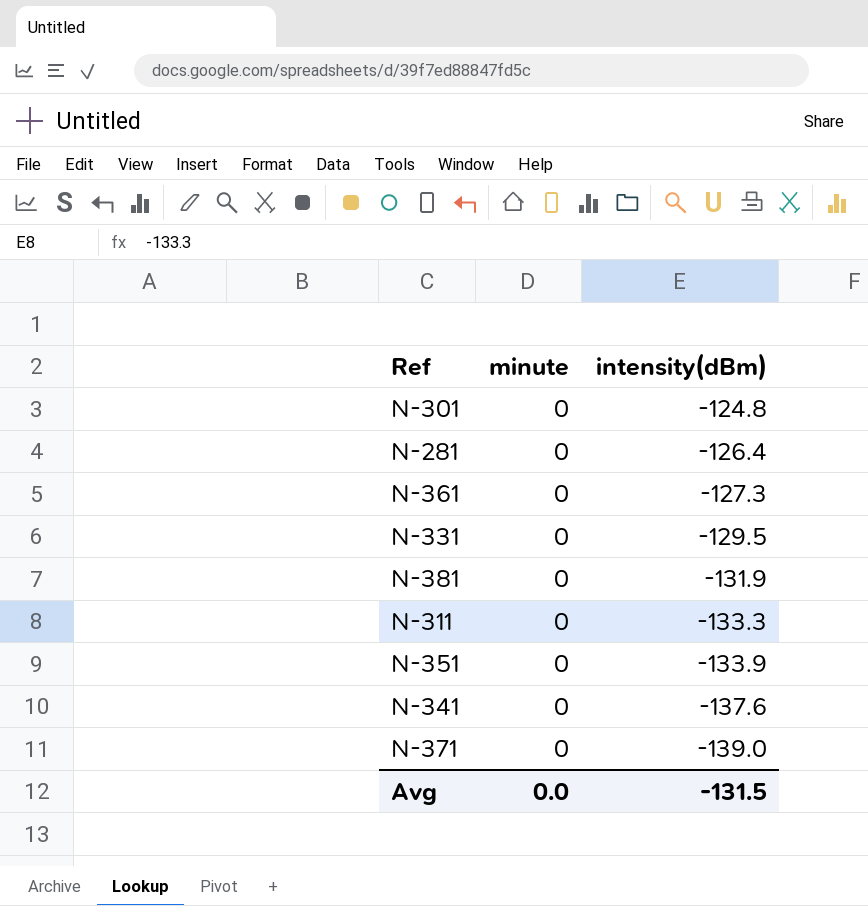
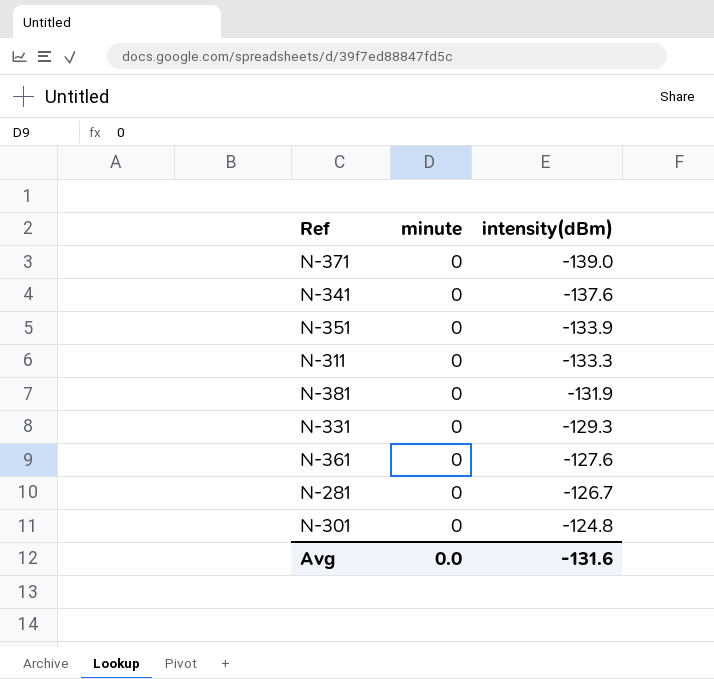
row order: intensity(dBm) descending -> intensity(dBm) ascending
N-331 | intensity(dBm): -129.5 -> -129.3
N-361 | intensity(dBm): -127.3 -> -127.6
N-281 | intensity(dBm): -126.4 -> -126.7
Avg | intensity(dBm): -131.5 -> -131.6

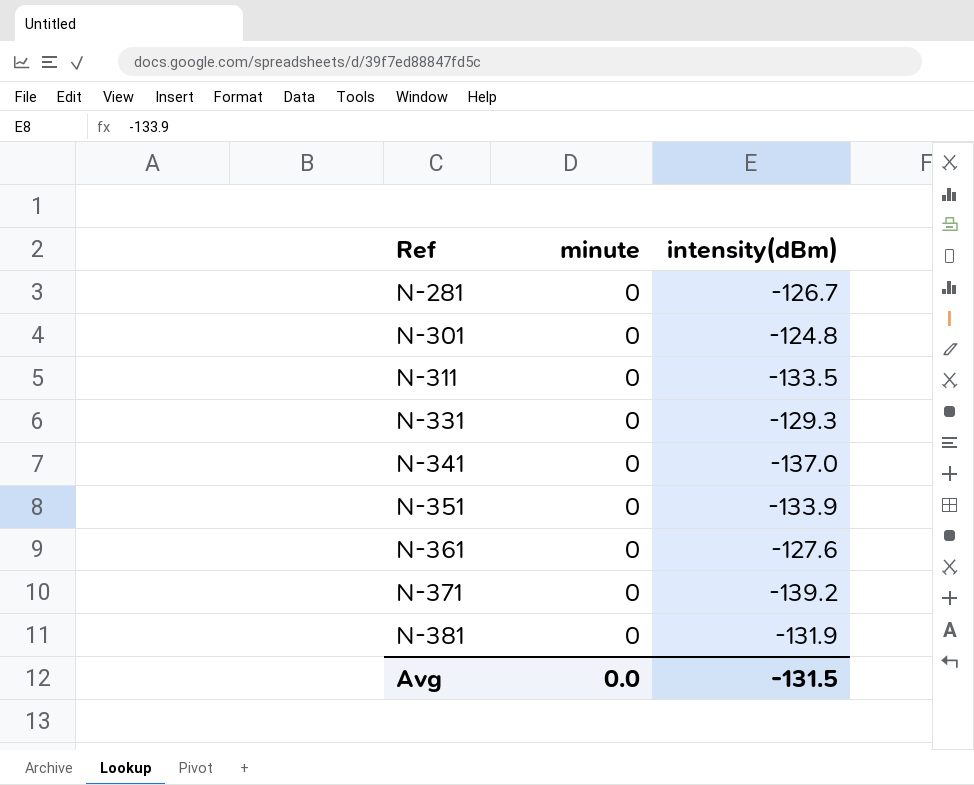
row order: intensity(dBm) ascending -> Ref ascending
N-311 | intensity(dBm): -133.3 -> -133.5
N-341 | intensity(dBm): -137.6 -> -137.0
N-371 | intensity(dBm): -139.0 -> -139.2
Avg | intensity(dBm): -131.6 -> -131.5

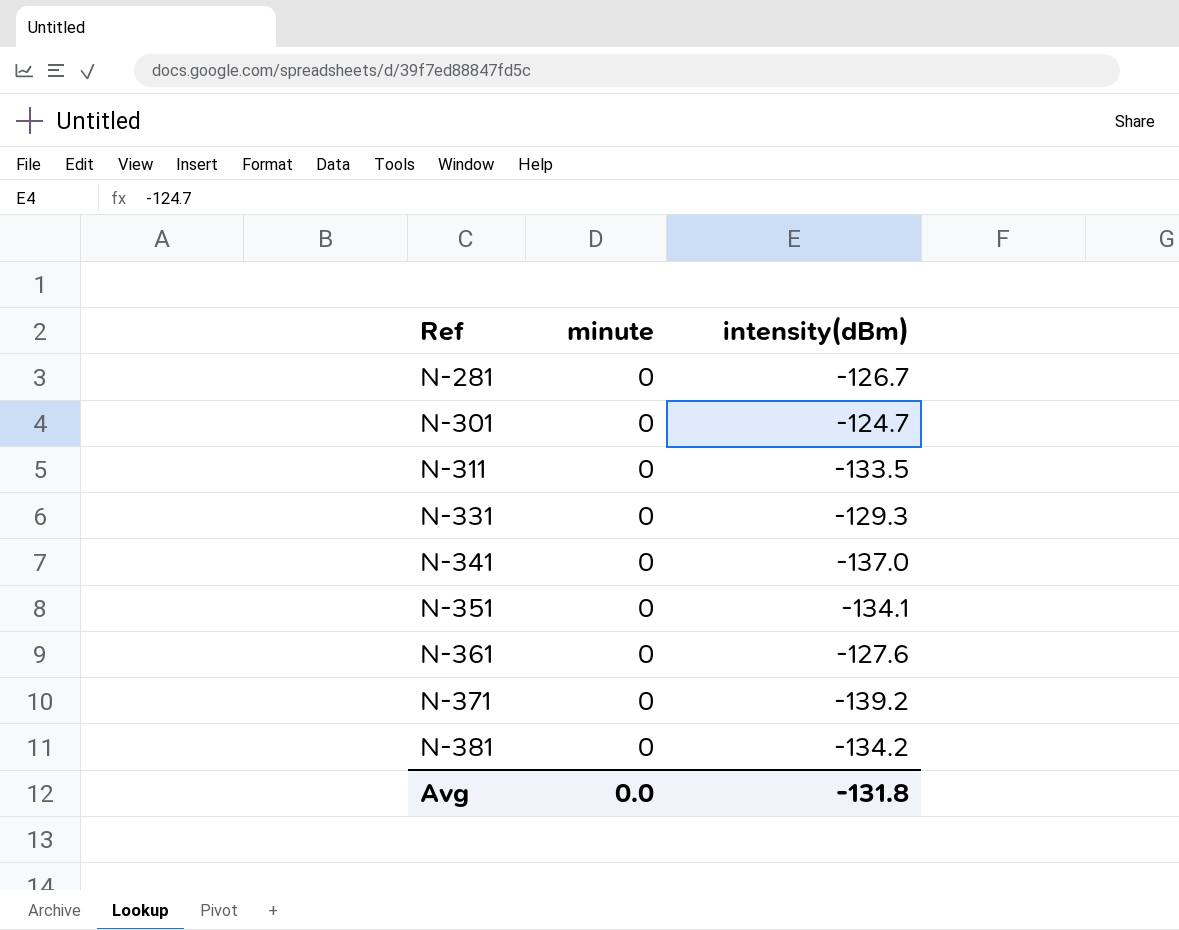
N-301 | intensity(dBm): -124.8 -> -124.7
N-351 | intensity(dBm): -133.9 -> -134.1
N-381 | intensity(dBm): -131.9 -> -134.2
Avg | intensity(dBm): -131.5 -> -131.8

